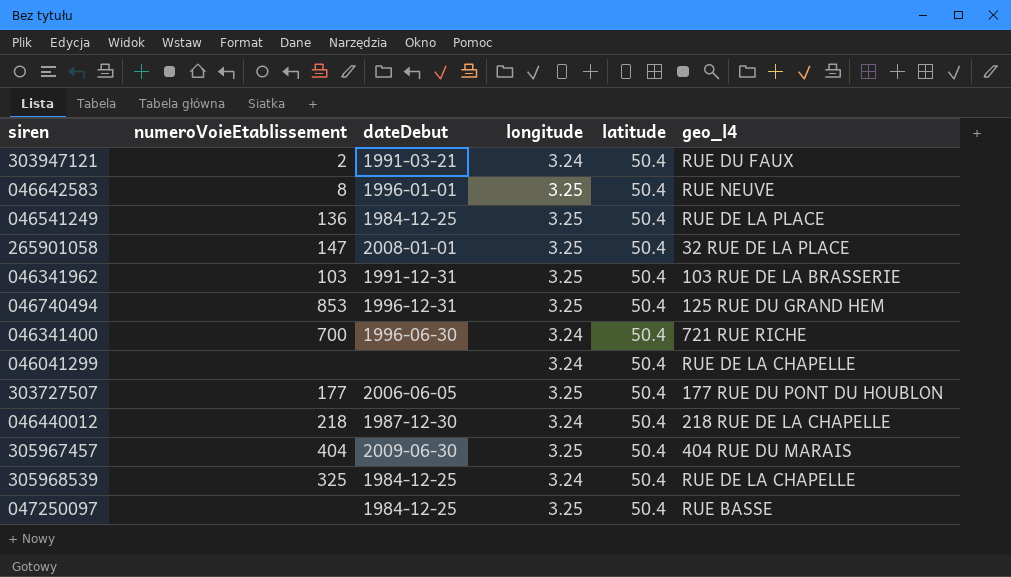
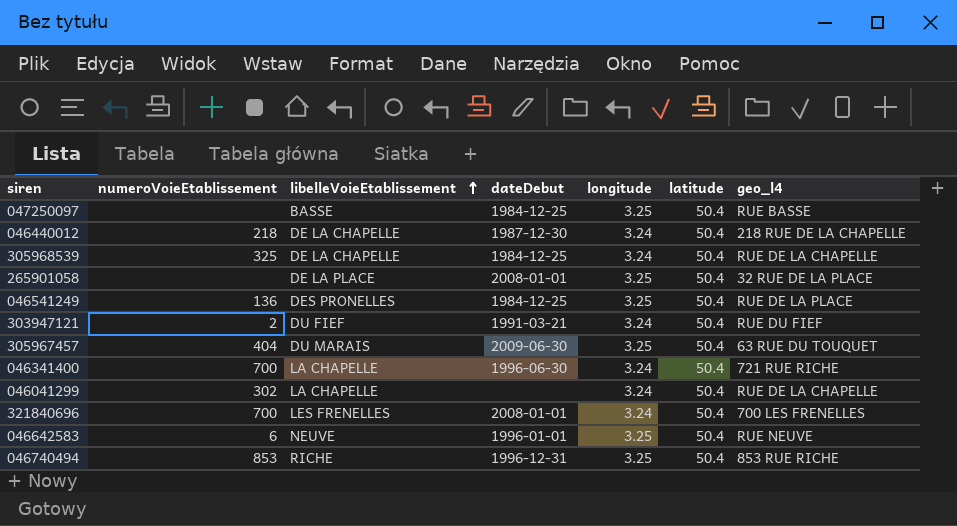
row order: none -> libelleVoieEtablissement ascending
column libelleVoieEtablissement | position: none -> 3
row 046341962: 103 | 1991-12-31 | 3.25 | 50.4 | 103 RUE DE LA BRASSERIE -> none
row 303727507: 177 | 2006-06-05 | 3.25 | 50.4 | 177 RUE DU PONT DU HOUBLON -> none
265901058 | numeroVoieEtablissement: 147 -> none
303947121 | geo_l4: RUE DU FAUX -> RUE DU FIEF
305967457 | geo_l4: 404 RUE DU MARAIS -> 63 RUE DU TOUQUET
046041299 | numeroVoieEtablissement: none -> 302
row 321840696: none -> 700 | LES FRENELLES | 2008-01-01 | 3.24 | 50.4 | 700 LES FRENELLES
046642583 | numeroVoieEtablissement: 8 -> 6
046740494 | geo_l4: 125 RUE DU GRAND HEM -> 853 RUE RICHE

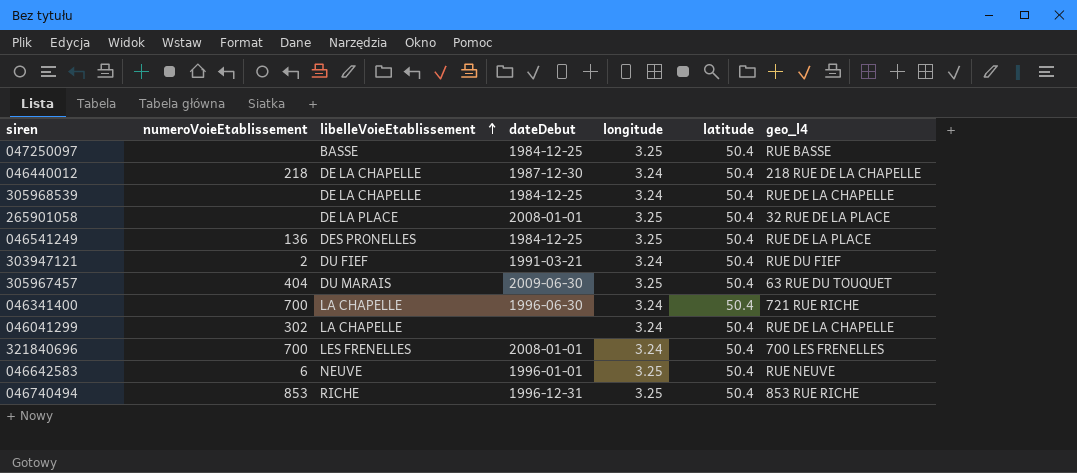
305968539 | numeroVoieEtablissement: 325 -> none

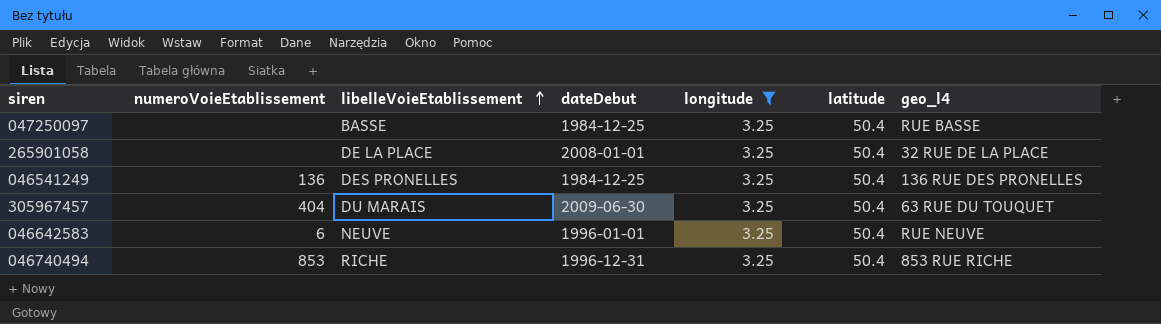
filter: none -> longitude = 3.25
046541249 | geo_l4: RUE DE LA PLACE -> 136 RUE DES PRONELLES

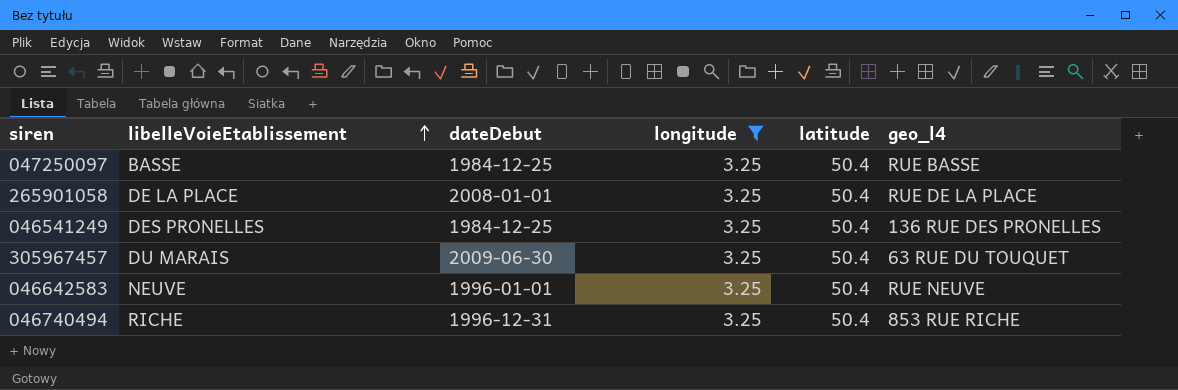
column numeroVoieEtablissement | position: 2 -> none
265901058 | geo_l4: 32 RUE DE LA PLACE -> RUE DE LA PLACE

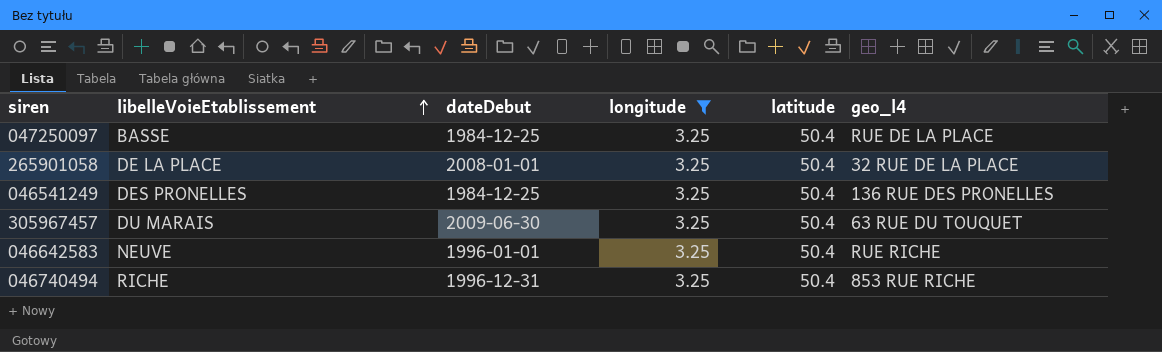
047250097 | geo_l4: RUE BASSE -> RUE DE LA PLACE
265901058 | geo_l4: RUE DE LA PLACE -> 32 RUE DE LA PLACE
046642583 | geo_l4: RUE NEUVE -> RUE RICHE

